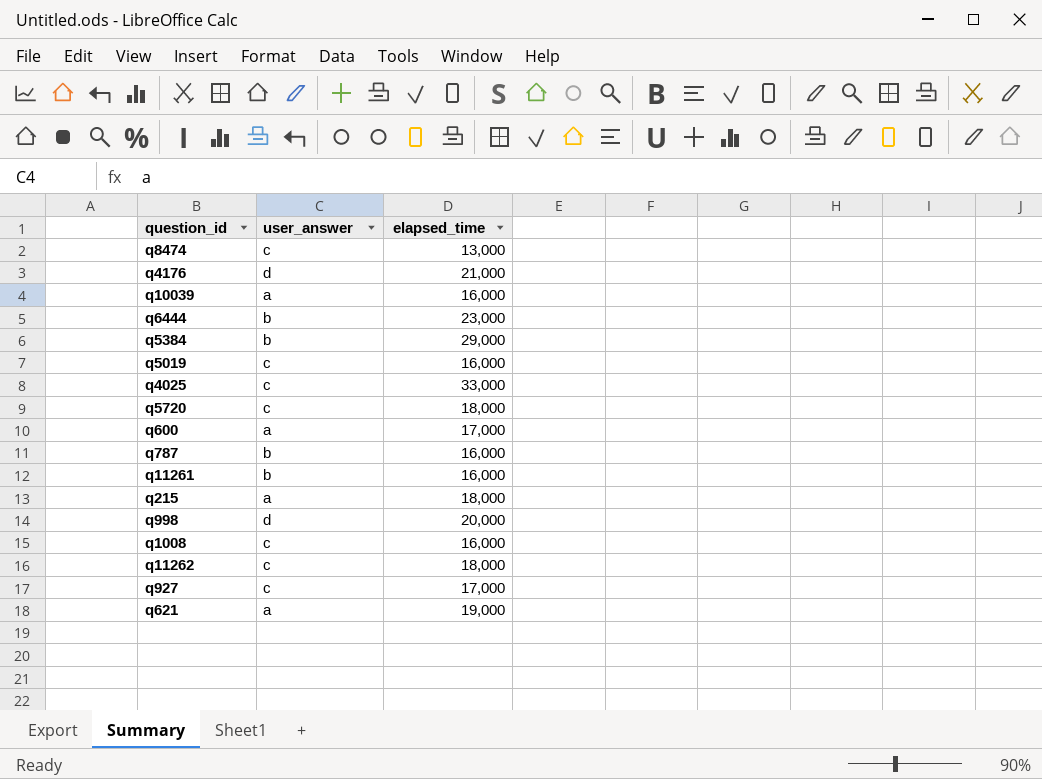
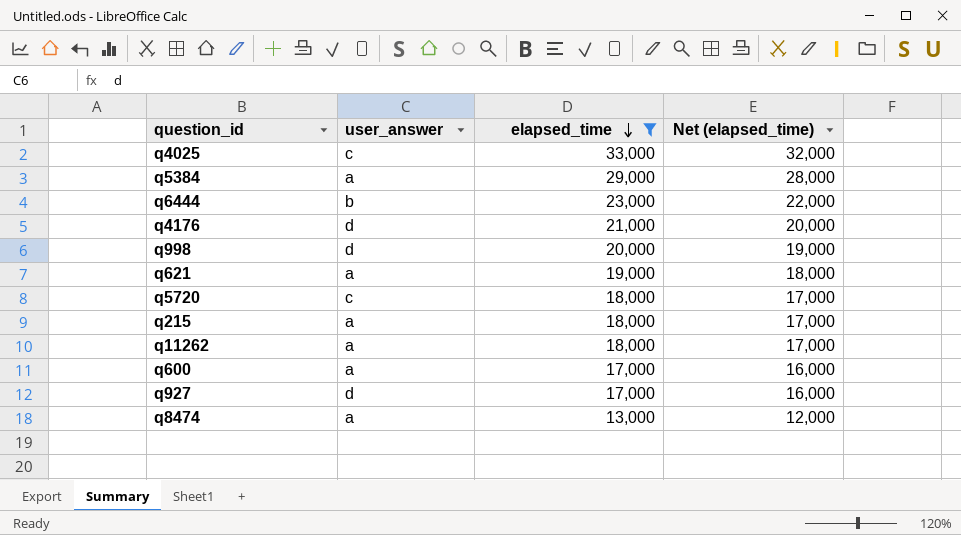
filter: none -> elapsed_time != 16,000
row order: none -> elapsed_time descending
column Net (elapsed_time) | formula: none -> [elapsed_time] - 1000
q5384 | user_answer: b -> a
q11262 | user_answer: c -> a
q927 | user_answer: c -> d
q8474 | user_answer: c -> a

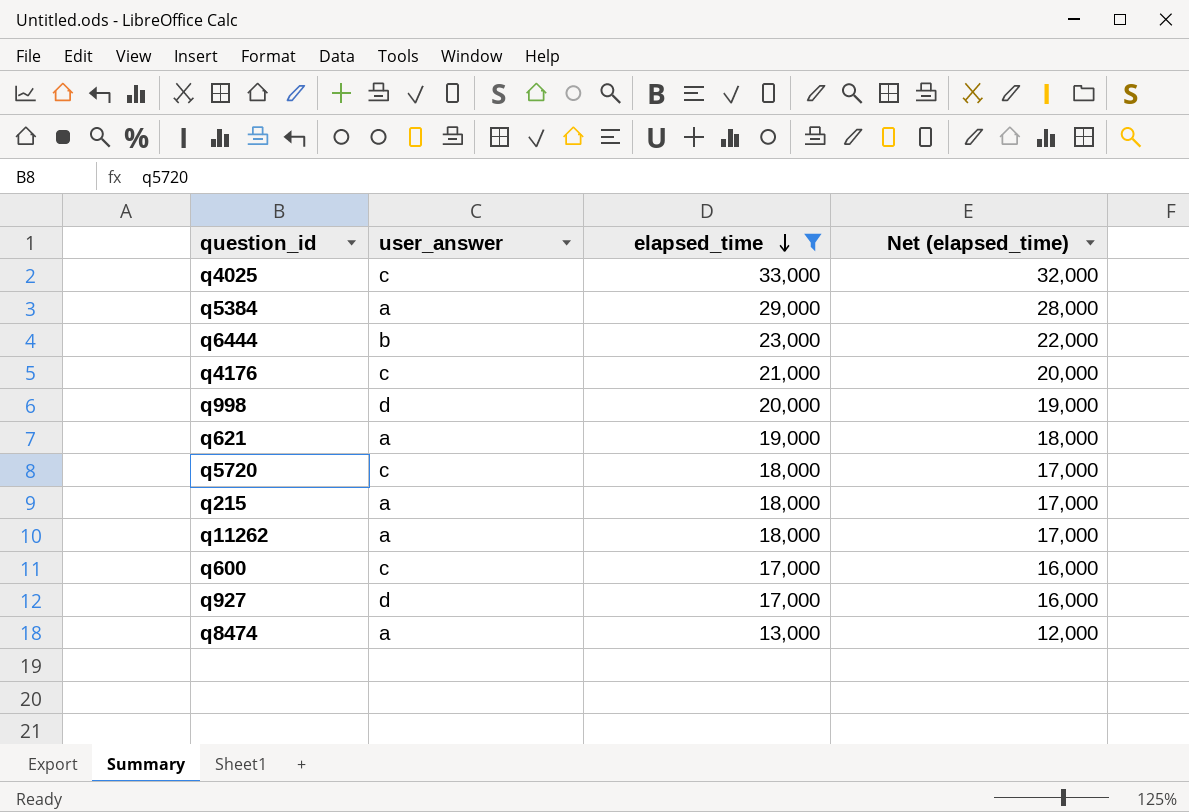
q4176 | user_answer: d -> c
q600 | user_answer: a -> c

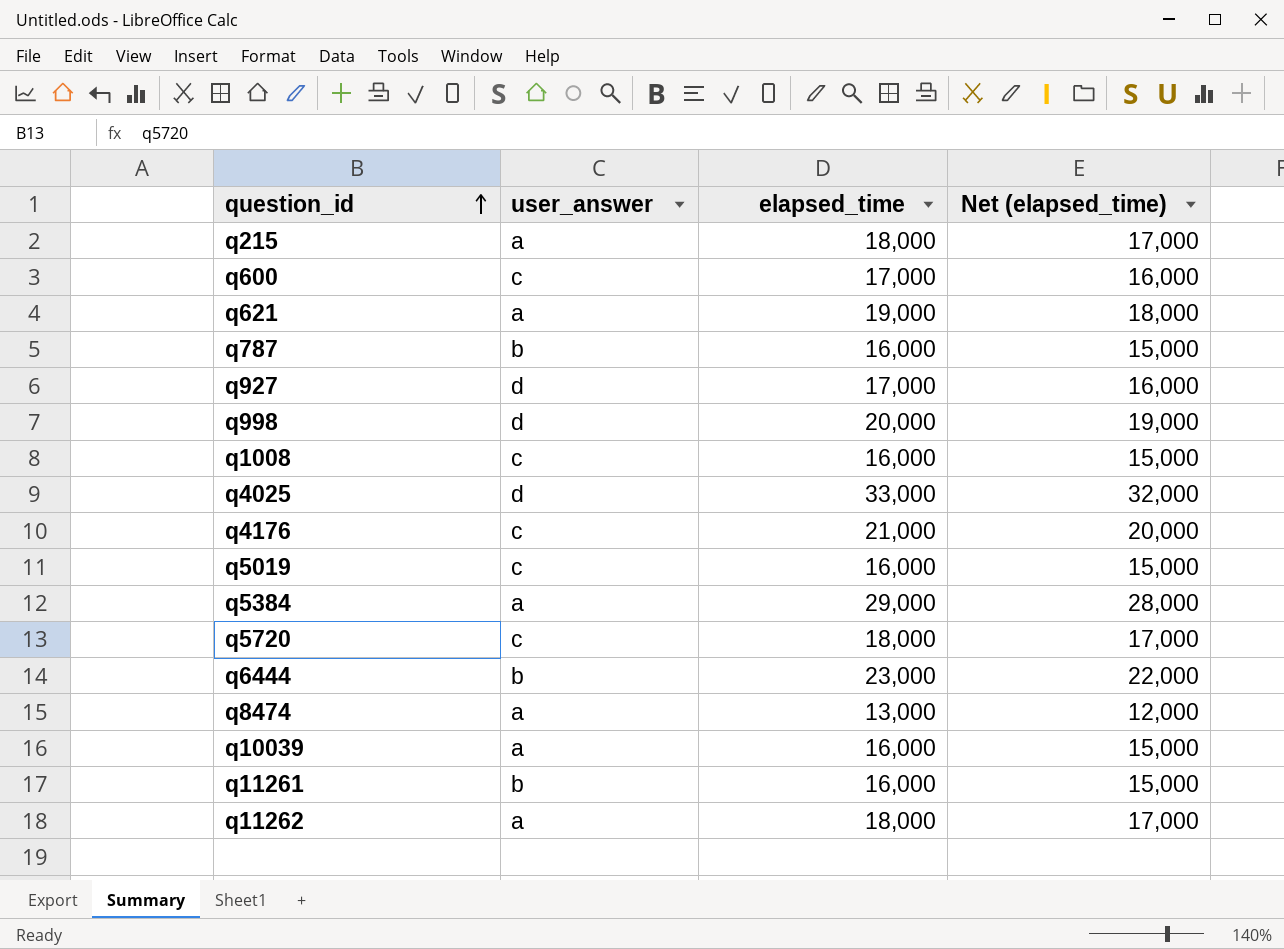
filter: elapsed_time != 16,000 -> none
row order: elapsed_time descending -> question_id ascending
q4025 | user_answer: c -> d

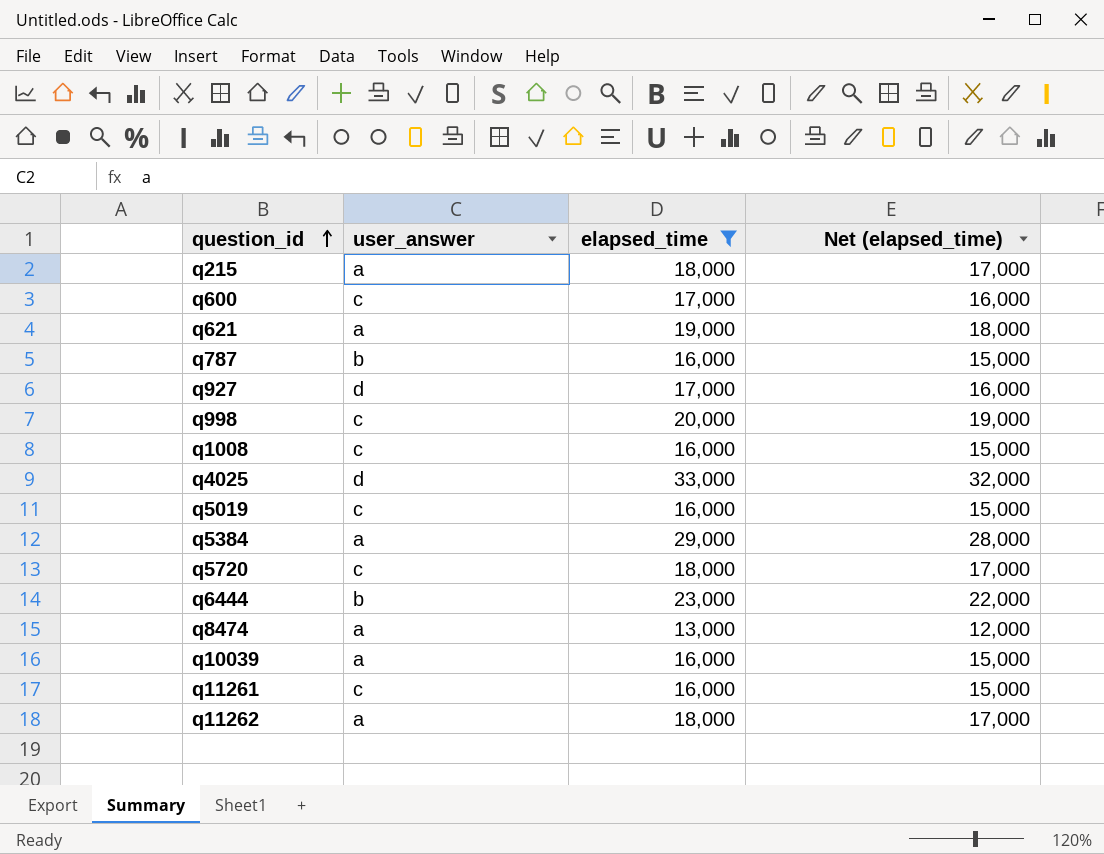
filter: none -> elapsed_time != 21,000
q998 | user_answer: d -> c
q11261 | user_answer: b -> c

